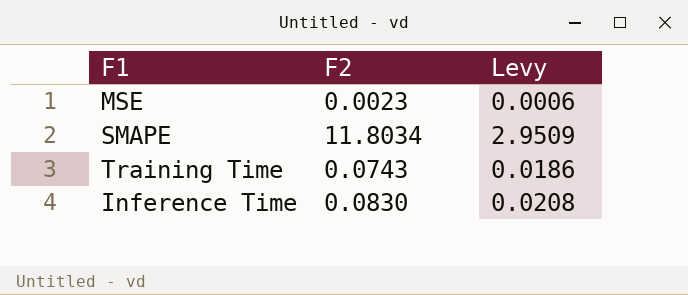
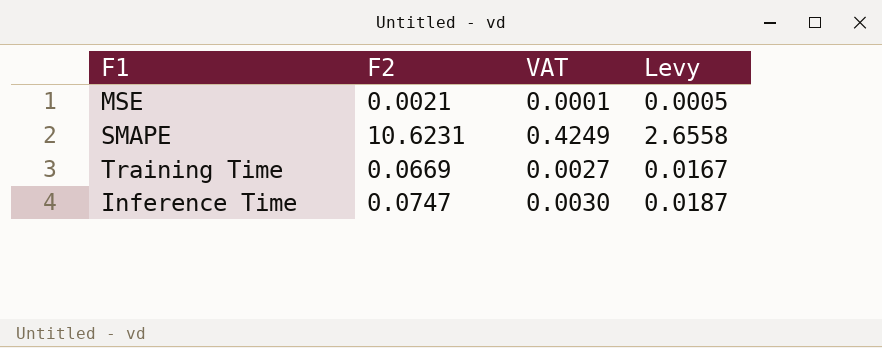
column VAT | formula: none -> [F2] * 0.04
MSE | F2: 0.0023 -> 0.0021
MSE | Levy: 0.0006 -> 0.0005
SMAPE | F2: 11.8034 -> 10.6231
SMAPE | Levy: 2.9509 -> 2.6558
Training Time | F2: 0.0743 -> 0.0669
Training Time | Levy: 0.0186 -> 0.0167
Inference Time | F2: 0.0830 -> 0.0747
Inference Time | Levy: 0.0208 -> 0.0187

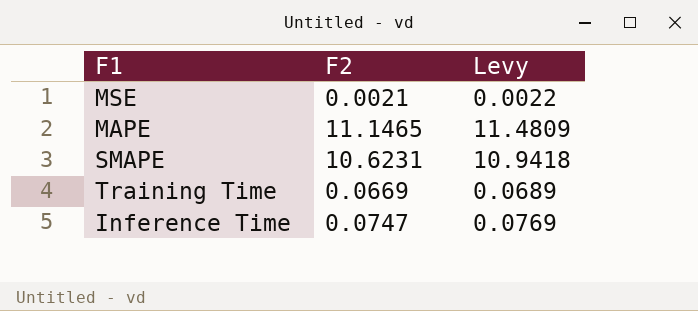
column VAT | formula: [F2] * 0.04 -> none
column Levy | formula: [F2] * 0.25 -> [F2] * 1.03
row MAPE: none -> 11.1465 | 11.4809

